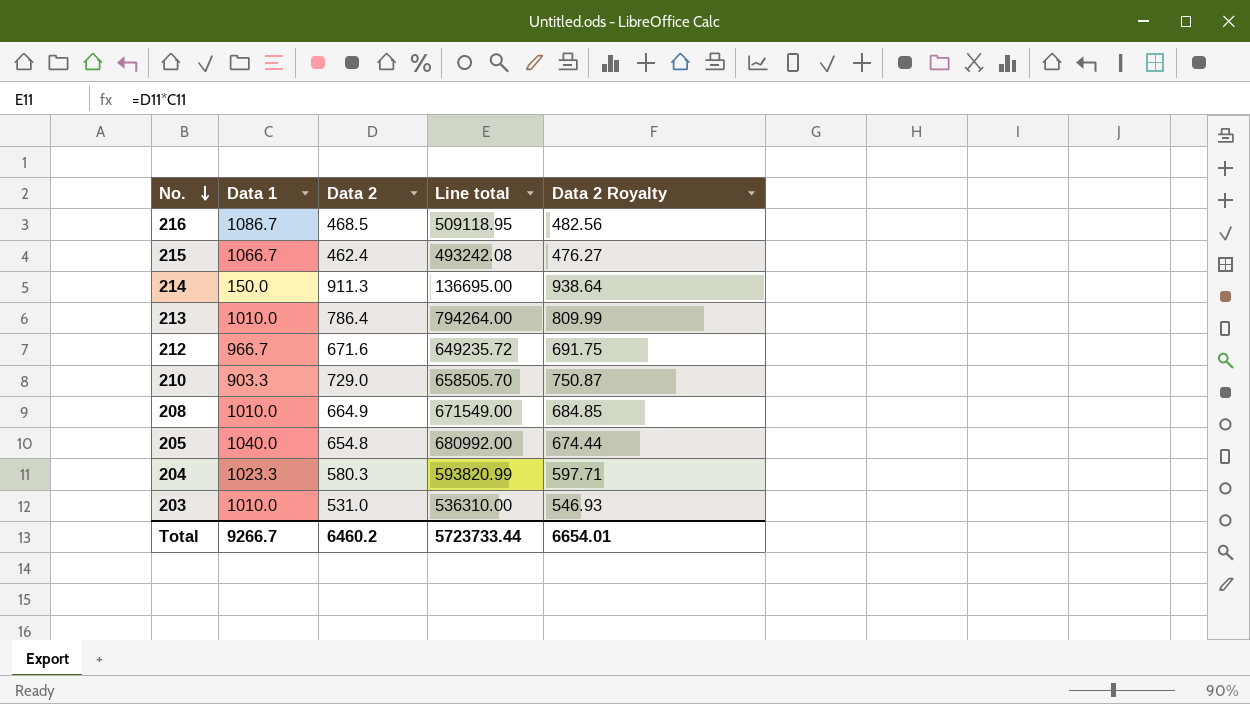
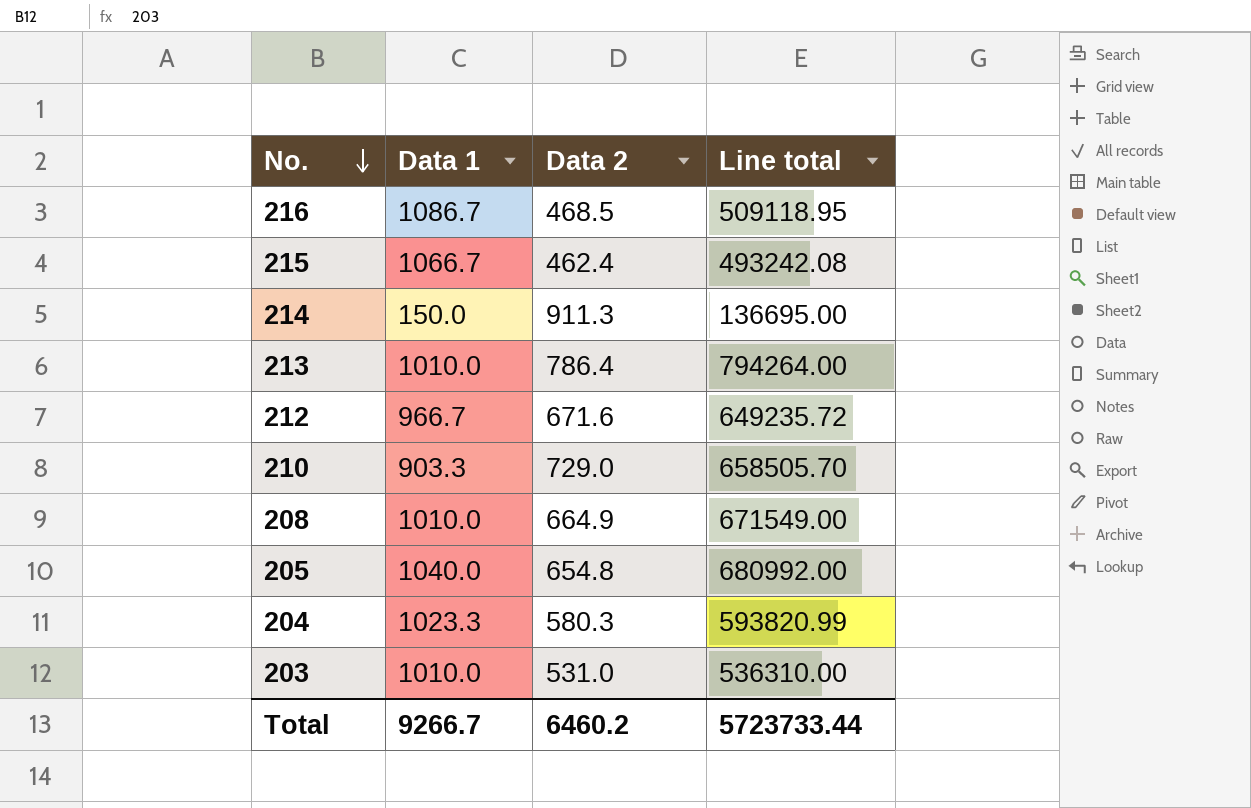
column Data 2 Royalty | formula: [Data 2] * 1.03 -> none

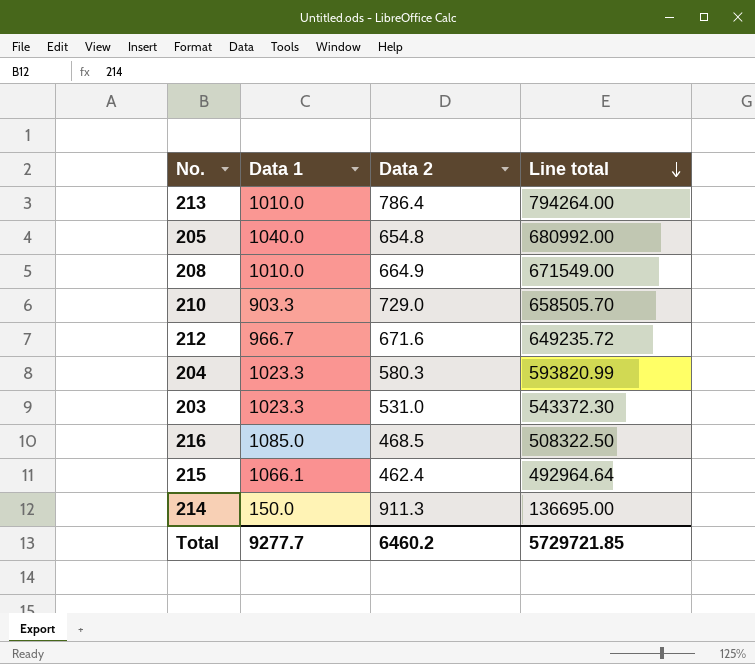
row order: No. descending -> Line total descending
203 | Data 1: 1010.0 -> 1023.3
203 | Line total: 536310.00 -> 543372.30
216 | Data 1: 1086.7 -> 1085.0
216 | Line total: 509118.95 -> 508322.50
215 | Data 1: 1066.7 -> 1066.1
215 | Line total: 493242.08 -> 492964.64
Total | Data 1: 9266.7 -> 9277.7
Total | Line total: 5723733.44 -> 5729721.85

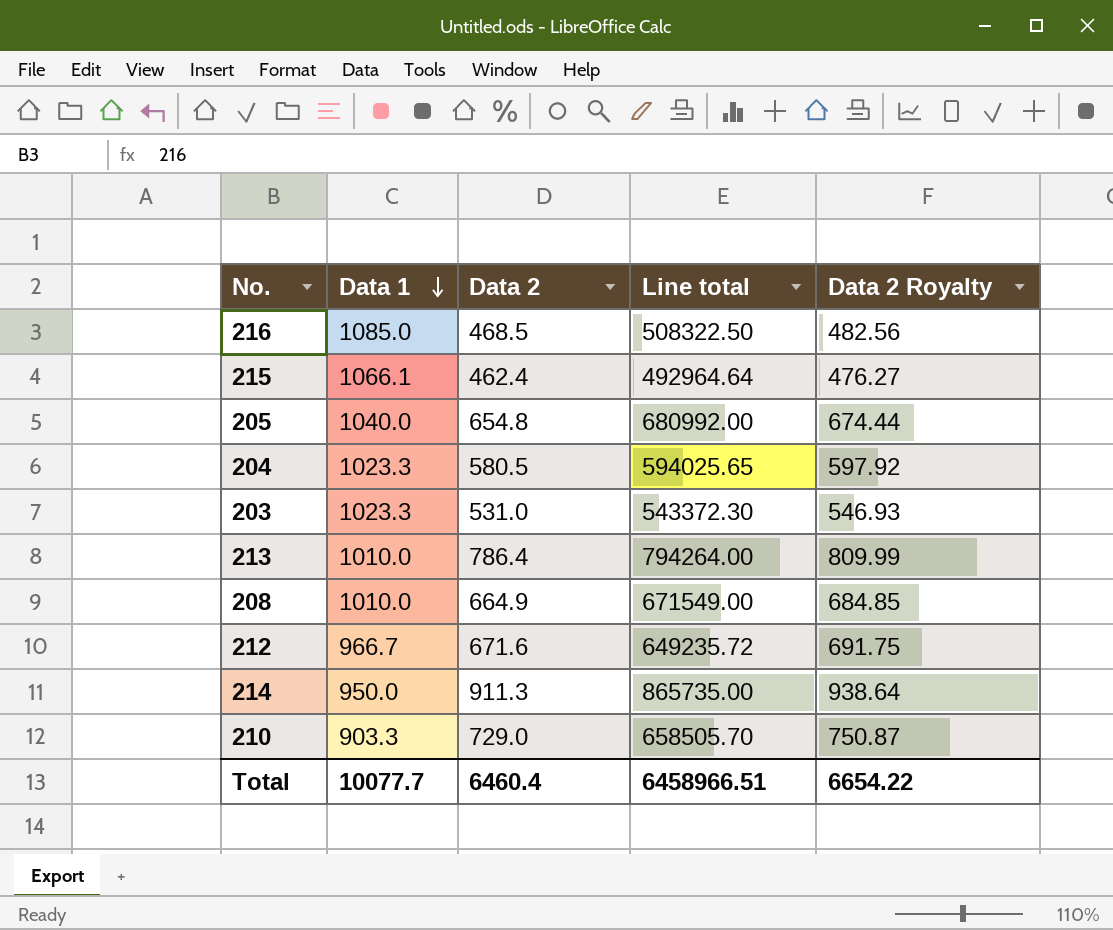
row order: Line total descending -> Data 1 descending
column Data 2 Royalty | formula: none -> [Data 2] * 1.03
204 | Data 2: 580.3 -> 580.5
204 | Line total: 593820.99 -> 594025.65
214 | Data 1: 150.0 -> 950.0
214 | Line total: 136695.00 -> 865735.00
Total | Data 1: 9277.7 -> 10077.7
Total | Data 2: 6460.2 -> 6460.4
Total | Line total: 5729721.85 -> 6458966.51

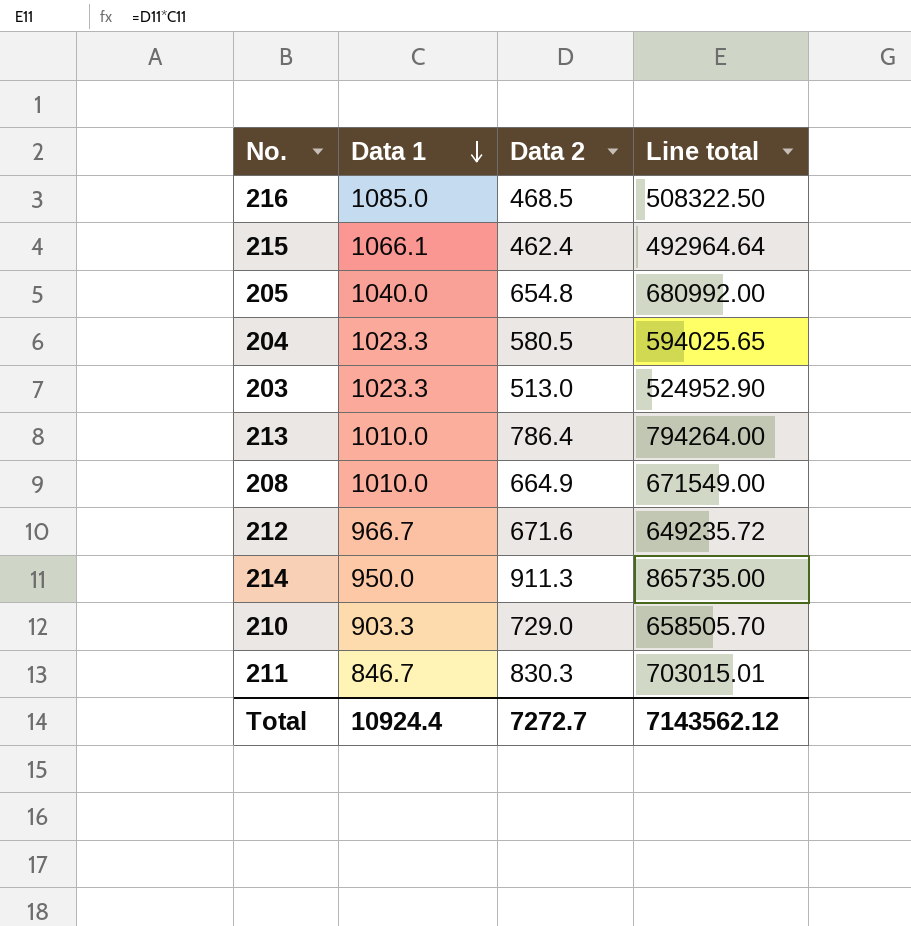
column Data 2 Royalty | formula: [Data 2] * 1.03 -> none
203 | Data 2: 531.0 -> 513.0
203 | Line total: 543372.30 -> 524952.90
row 211: none -> 846.7 | 830.3 | 703015.01
Total | Data 1: 10077.7 -> 10924.4
Total | Data 2: 6460.4 -> 7272.7
Total | Line total: 6458966.51 -> 7143562.12

